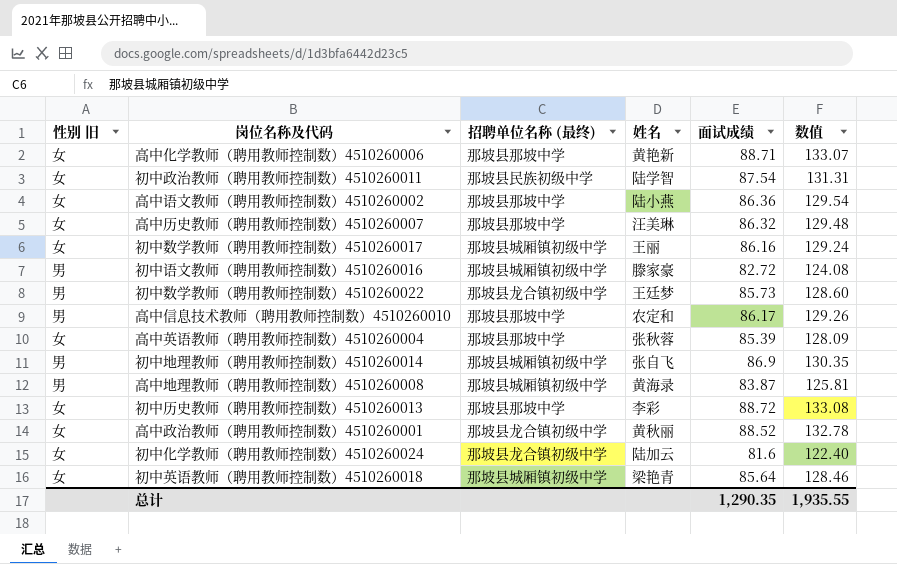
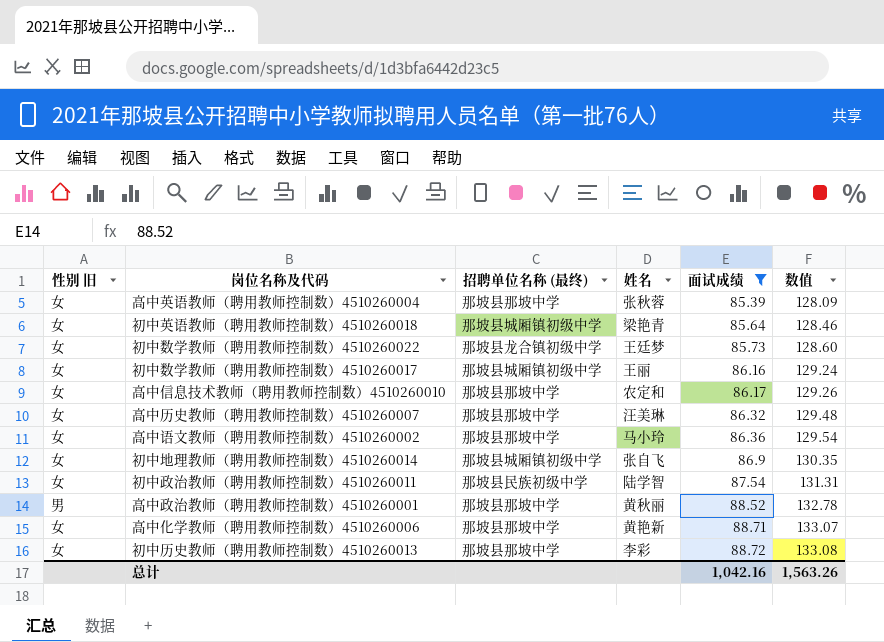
filter: none -> 面试成绩 >= 85.39
row order: none -> 面试成绩 ascending
初中数学教师（聘用教师控制数）4510260022 | 性别 旧: 男 -> 女
高中信息技术教师（聘用教师控制数）4510260010 | 性别 旧: 男 -> 女
高中语文教师（聘用教师控制数）4510260002 | 姓名: 陆小燕 -> 马小玲
初中地理教师（聘用教师控制数）4510260014 | 性别 旧: 男 -> 女
高中政治教师（聘用教师控制数）4510260001 | 性别 旧: 女 -> 男
高中政治教师（聘用教师控制数）4510260001 | 招聘单位名称 (最终): 那坡县龙合镇初级中学 -> 那坡县那坡中学
总计 | 面试成绩: 1,290.35 -> 1,042.16
总计 | 数值: 1,935.55 -> 1,563.26

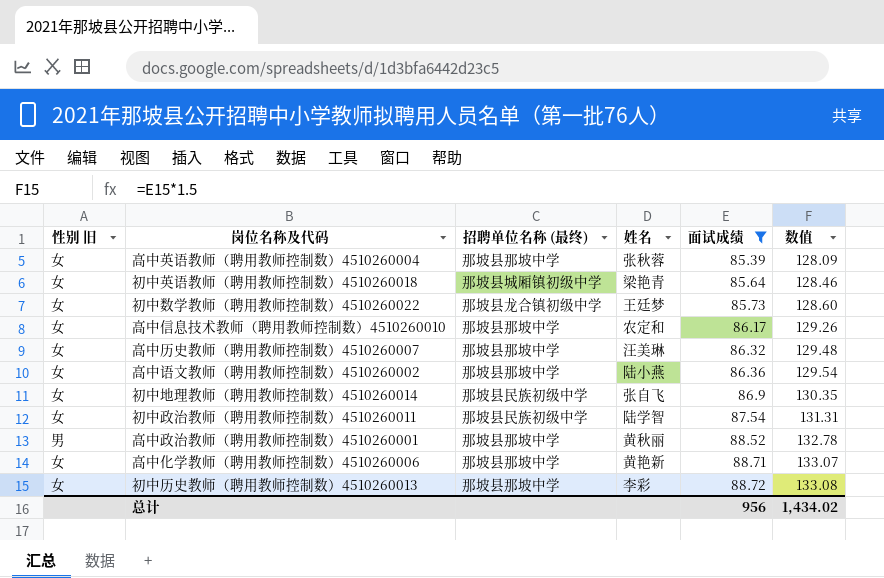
row 初中数学教师（聘用教师控制数）4510260017: 女 | 那坡县城厢镇初级中学 | 王丽 | 86.16 | 129.24 -> none
高中语文教师（聘用教师控制数）4510260002 | 姓名: 马小玲 -> 陆小燕
初中地理教师（聘用教师控制数）4510260014 | 招聘单位名称 (最终): 那坡县城厢镇初级中学 -> 那坡县民族初级中学
总计 | 面试成绩: 1,042.16 -> 956
总计 | 数值: 1,563.26 -> 1,434.02

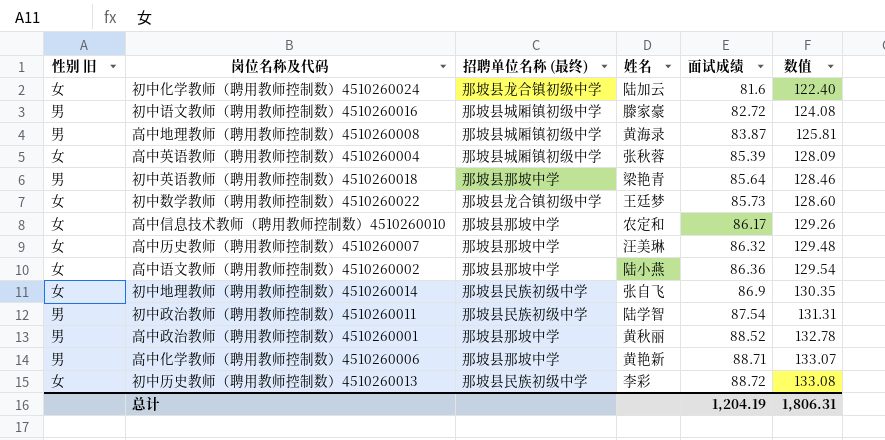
filter: 面试成绩 >= 85.39 -> none
高中英语教师（聘用教师控制数）4510260004 | 招聘单位名称 (最终): 那坡县那坡中学 -> 那坡县城厢镇初级中学
初中英语教师（聘用教师控制数）4510260018 | 性别 旧: 女 -> 男
初中英语教师（聘用教师控制数）4510260018 | 招聘单位名称 (最终): 那坡县城厢镇初级中学 -> 那坡县那坡中学
初中政治教师（聘用教师控制数）4510260011 | 性别 旧: 女 -> 男
高中化学教师（聘用教师控制数）4510260006 | 性别 旧: 女 -> 男
初中历史教师（聘用教师控制数）4510260013 | 招聘单位名称 (最终): 那坡县那坡中学 -> 那坡县民族初级中学
总计 | 面试成绩: 956 -> 1,204.19
总计 | 数值: 1,434.02 -> 1,806.31

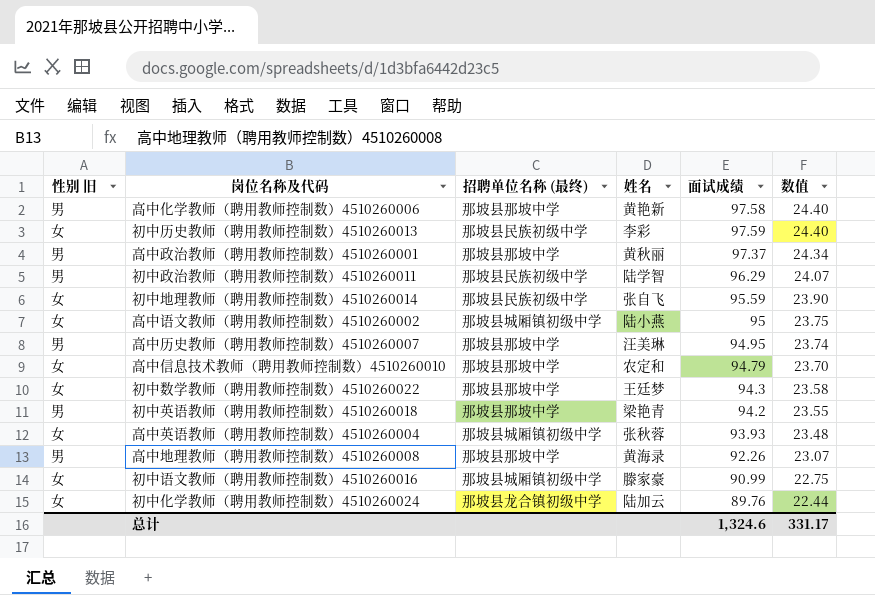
row order: 面试成绩 ascending -> 数值 descending
column 数值 | formula: [面试成绩] * 1.5 -> [面试成绩] * 0.25
高中化学教师（聘用教师控制数）4510260006 | 面试成绩: 88.71 -> 97.58
初中历史教师（聘用教师控制数）4510260013 | 面试成绩: 88.72 -> 97.59
高中政治教师（聘用教师控制数）4510260001 | 面试成绩: 88.52 -> 97.37
初中政治教师（聘用教师控制数）4510260011 | 面试成绩: 87.54 -> 96.29
初中地理教师（聘用教师控制数）4510260014 | 面试成绩: 86.9 -> 95.59
高中语文教师（聘用教师控制数）4510260002 | 招聘单位名称 (最终): 那坡县那坡中学 -> 那坡县城厢镇初级中学
高中语文教师（聘用教师控制数）4510260002 | 面试成绩: 86.36 -> 95
高中历史教师（聘用教师控制数）4510260007 | 性别 旧: 女 -> 男
高中历史教师（聘用教师控制数）4510260007 | 面试成绩: 86.32 -> 94.95
高中信息技术教师（聘用教师控制数）4510260010 | 面试成绩: 86.17 -> 94.79
初中数学教师（聘用教师控制数）4510260022 | 招聘单位名称 (最终): 那坡县龙合镇初级中学 -> 那坡县那坡中学
初中数学教师（聘用教师控制数）4510260022 | 面试成绩: 85.73 -> 94.3
初中英语教师（聘用教师控制数）4510260018 | 面试成绩: 85.64 -> 94.2
高中英语教师（聘用教师控制数）4510260004 | 面试成绩: 85.39 -> 93.93
高中地理教师（聘用教师控制数）4510260008 | 招聘单位名称 (最终): 那坡县城厢镇初级中学 -> 那坡县那坡中学
高中地理教师（聘用教师控制数）4510260008 | 面试成绩: 83.87 -> 92.26
初中语文教师（聘用教师控制数）4510260016 | 性别 旧: 男 -> 女
初中语文教师（聘用教师控制数）4510260016 | 面试成绩: 82.72 -> 90.99
初中化学教师（聘用教师控制数）4510260024 | 面试成绩: 81.6 -> 89.76
总计 | 面试成绩: 1,204.19 -> 1,324.6
总计 | 数值: 1,806.31 -> 331.17

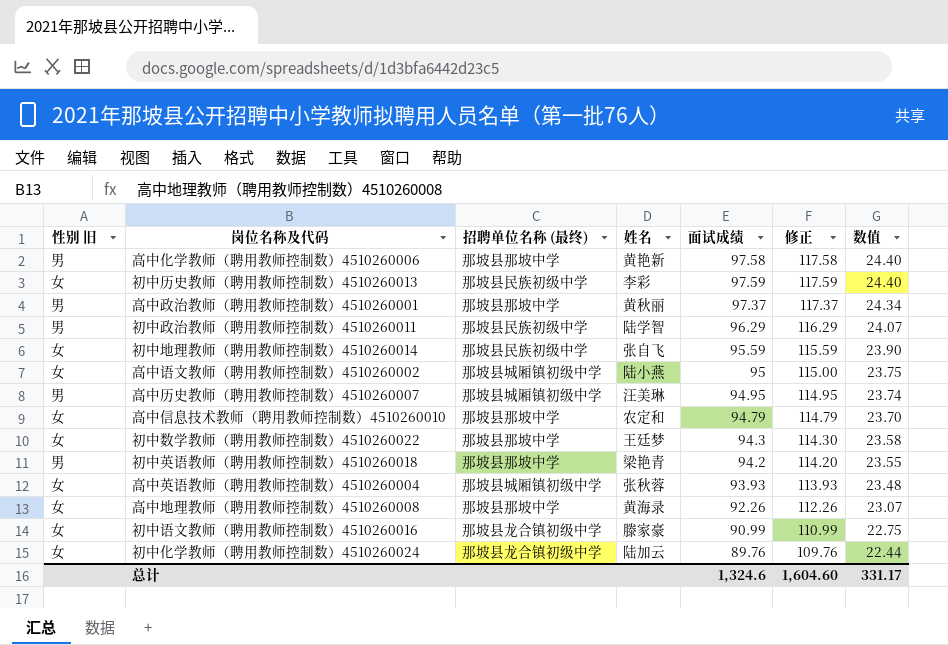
column 修正 | formula: none -> [面试成绩] + 20
高中历史教师（聘用教师控制数）4510260007 | 招聘单位名称 (最终): 那坡县那坡中学 -> 那坡县城厢镇初级中学
高中地理教师（聘用教师控制数）4510260008 | 性别 旧: 男 -> 女
初中语文教师（聘用教师控制数）4510260016 | 招聘单位名称 (最终): 那坡县城厢镇初级中学 -> 那坡县龙合镇初级中学

